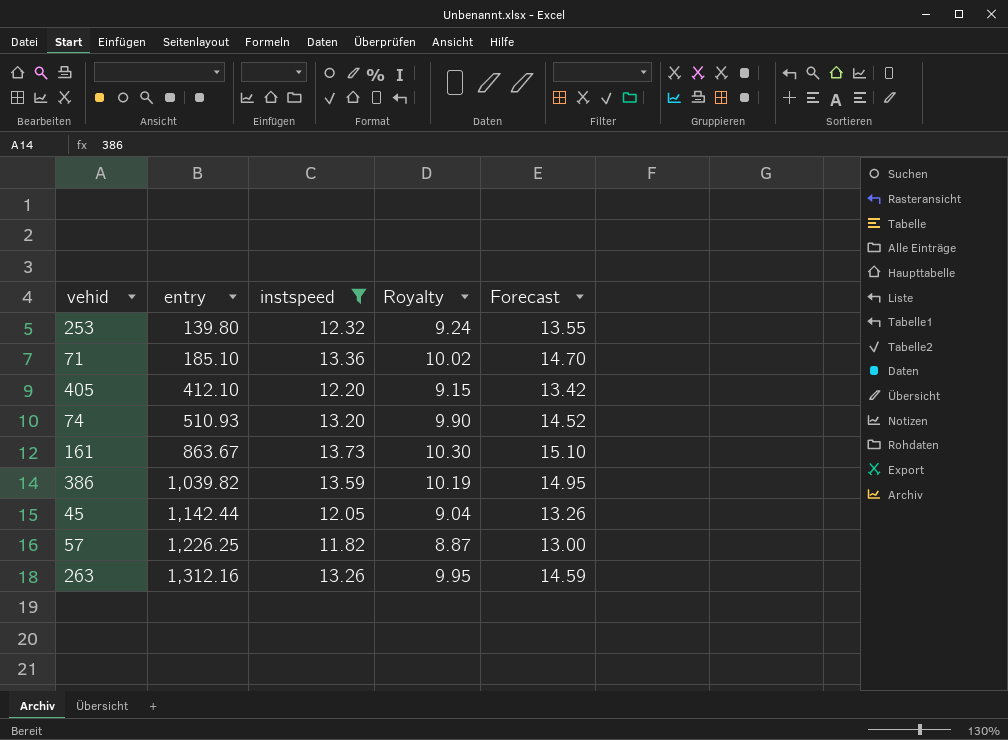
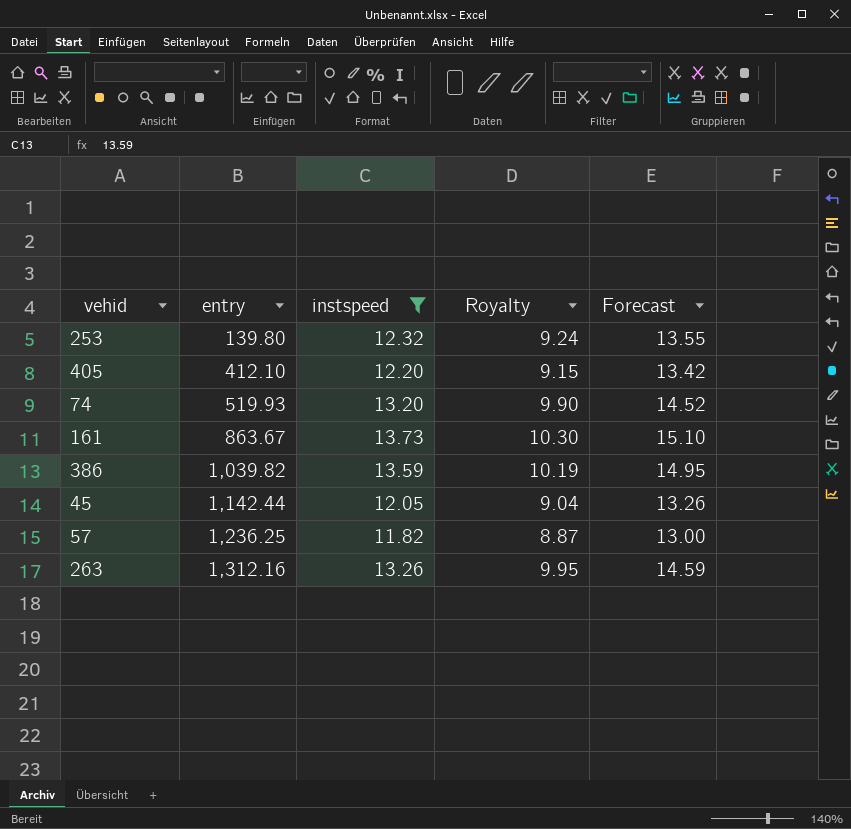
row 71: 185.10 | 13.36 | 10.02 | 14.70 -> none
74 | entry: 510.93 -> 519.93
57 | entry: 1,226.25 -> 1,236.25

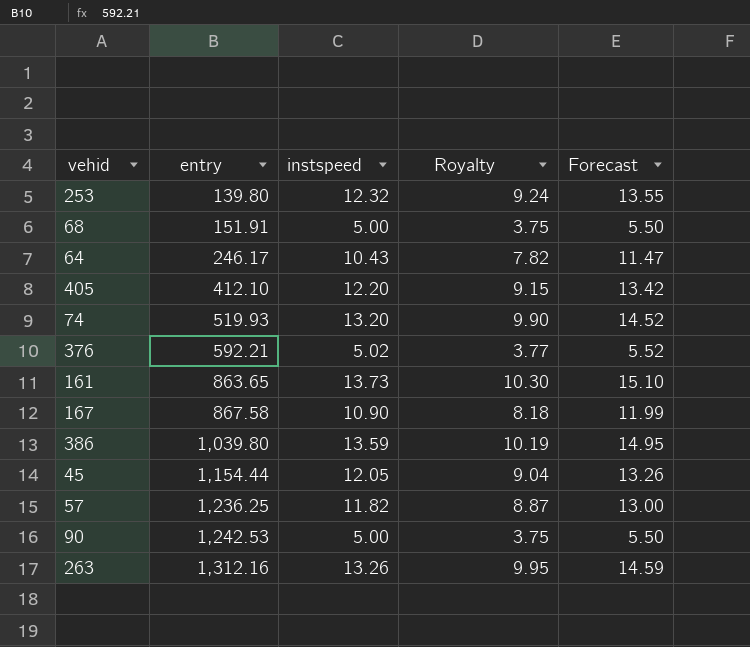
filter: instspeed >= 11.82 -> none
161 | entry: 863.67 -> 863.65
386 | entry: 1,039.82 -> 1,039.80
45 | entry: 1,142.44 -> 1,154.44

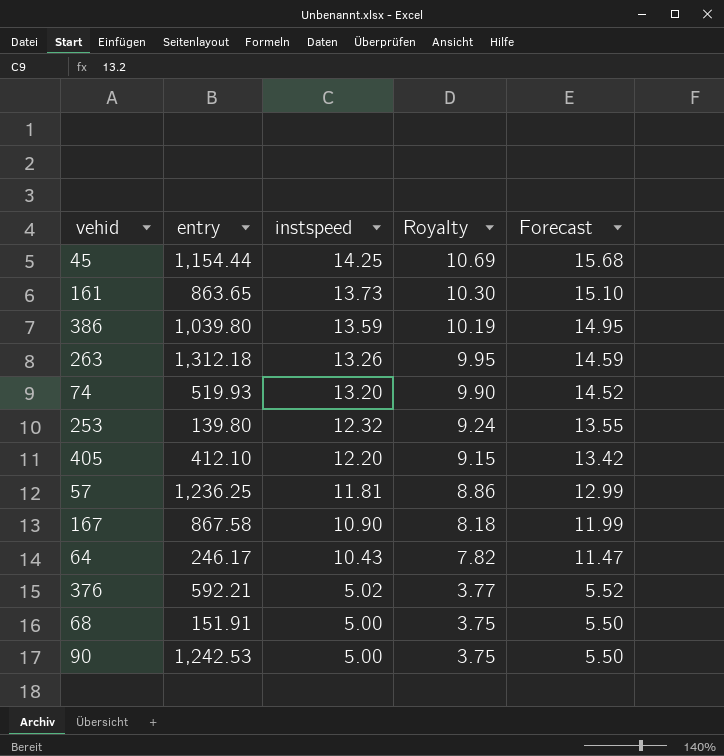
row order: entry ascending -> instspeed descending
45 | instspeed: 12.05 -> 14.25
45 | Royalty: 9.04 -> 10.69
45 | Forecast: 13.26 -> 15.68
263 | entry: 1,312.16 -> 1,312.18
57 | instspeed: 11.82 -> 11.81
57 | Royalty: 8.87 -> 8.86
57 | Forecast: 13.00 -> 12.99

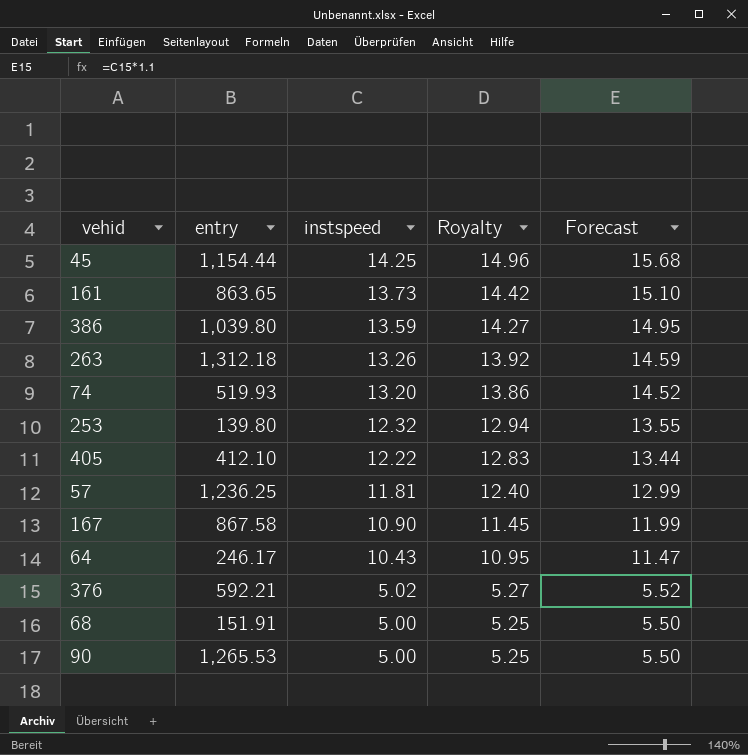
column Royalty | formula: [instspeed] * 0.75 -> [instspeed] * 1.05
405 | instspeed: 12.20 -> 12.22
405 | Forecast: 13.42 -> 13.44
90 | entry: 1,242.53 -> 1,265.53

